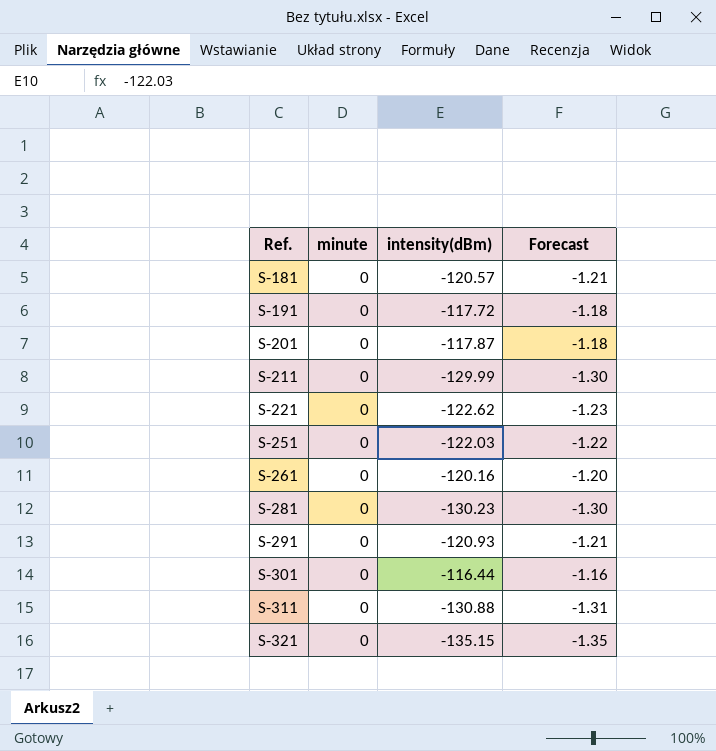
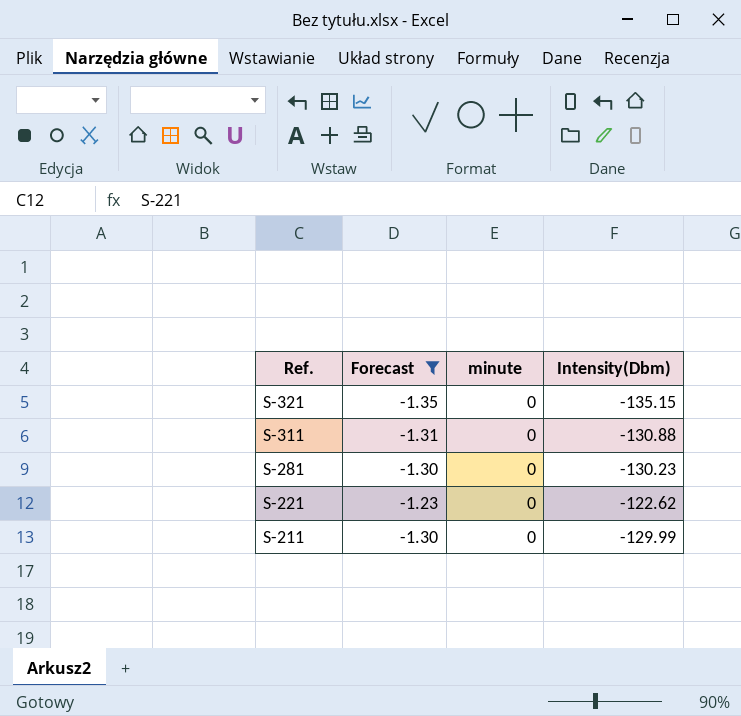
filter: none -> Forecast <= -1.23
row order: Ref. ascending -> Ref. descending
column Forecast | position: 4 -> 2
column name: intensity(dBm) -> Intensity(Dbm)

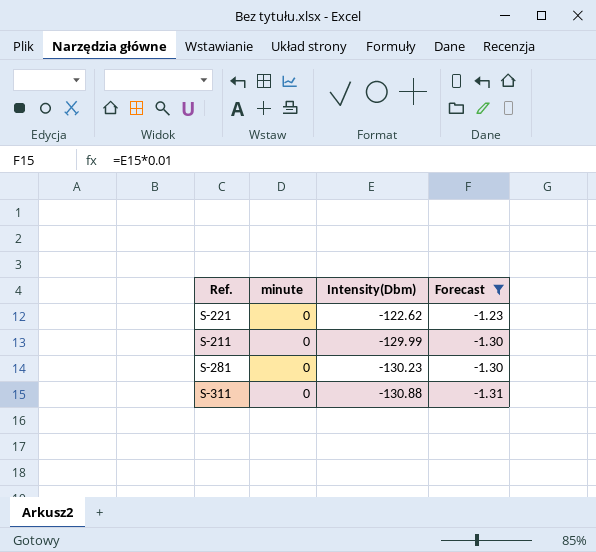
row order: Ref. descending -> Intensity(Dbm) descending
column Forecast | position: 2 -> 4
row S-321: -1.35 | 0 | -135.15 -> none

